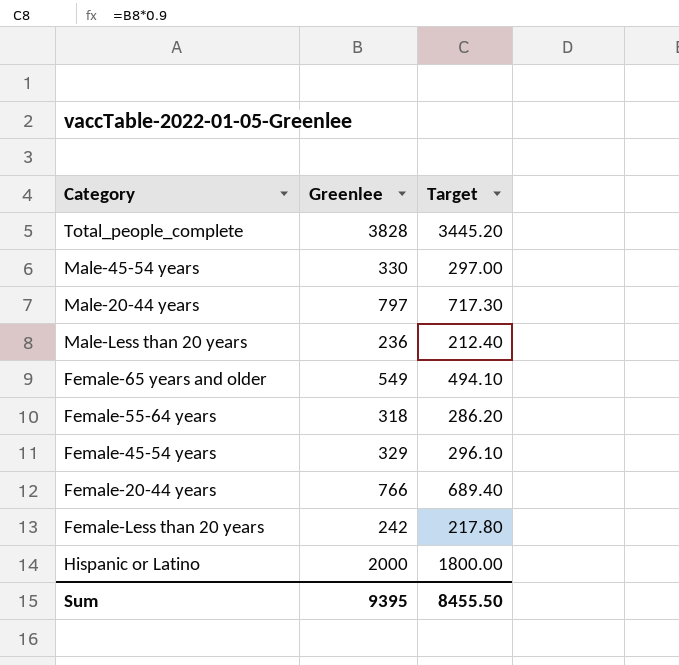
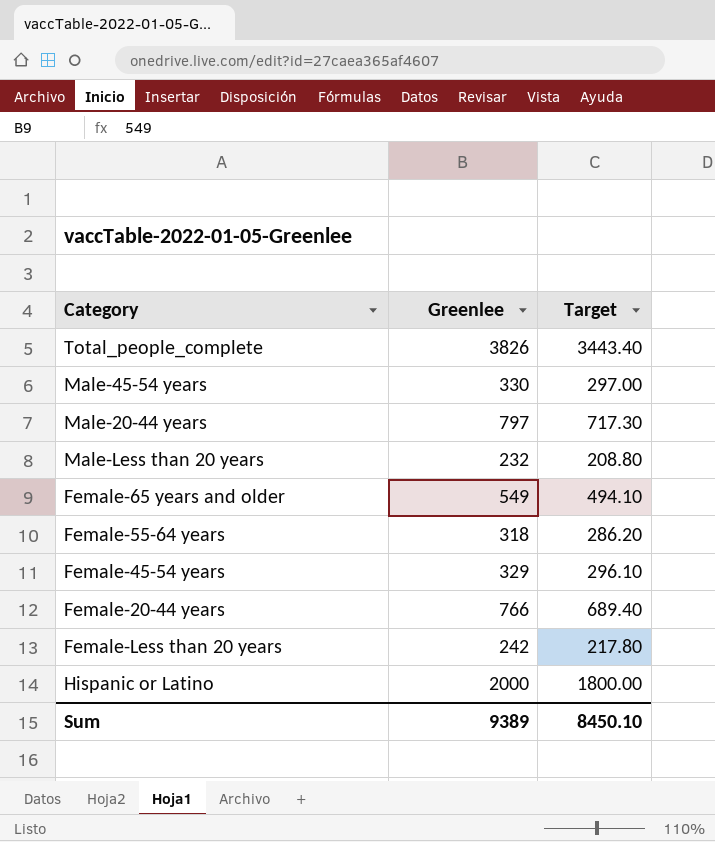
Total_people_complete | Greenlee: 3828 -> 3826
Total_people_complete | Target: 3445.20 -> 3443.40
Male-Less than 20 years | Greenlee: 236 -> 232
Male-Less than 20 years | Target: 212.40 -> 208.80
Sum | Greenlee: 9395 -> 9389
Sum | Target: 8455.50 -> 8450.10

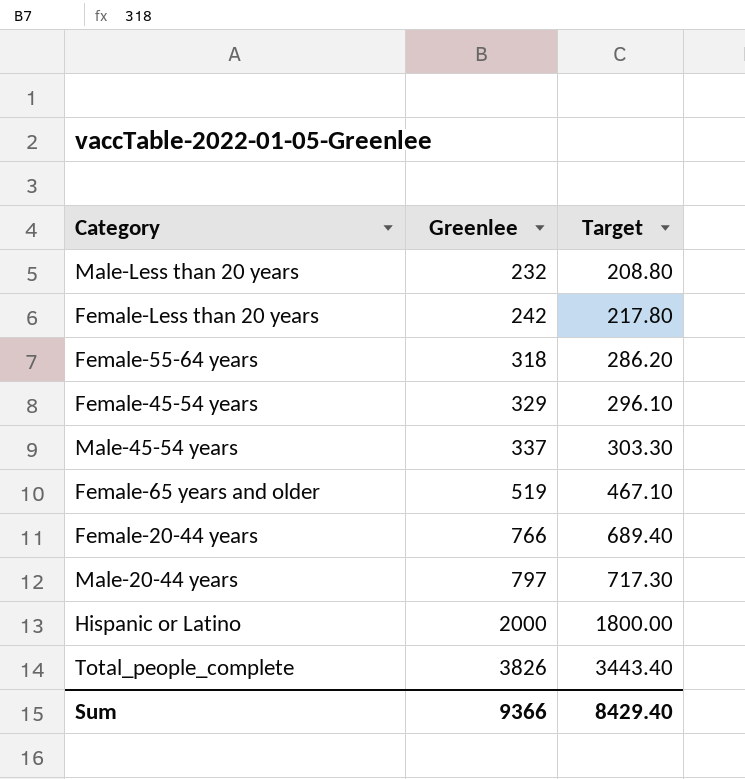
row order: none -> Greenlee ascending
Male-45-54 years | Greenlee: 330 -> 337
Male-45-54 years | Target: 297.00 -> 303.30
Female-65 years and older | Greenlee: 549 -> 519
Female-65 years and older | Target: 494.10 -> 467.10
Sum | Greenlee: 9389 -> 9366
Sum | Target: 8450.10 -> 8429.40

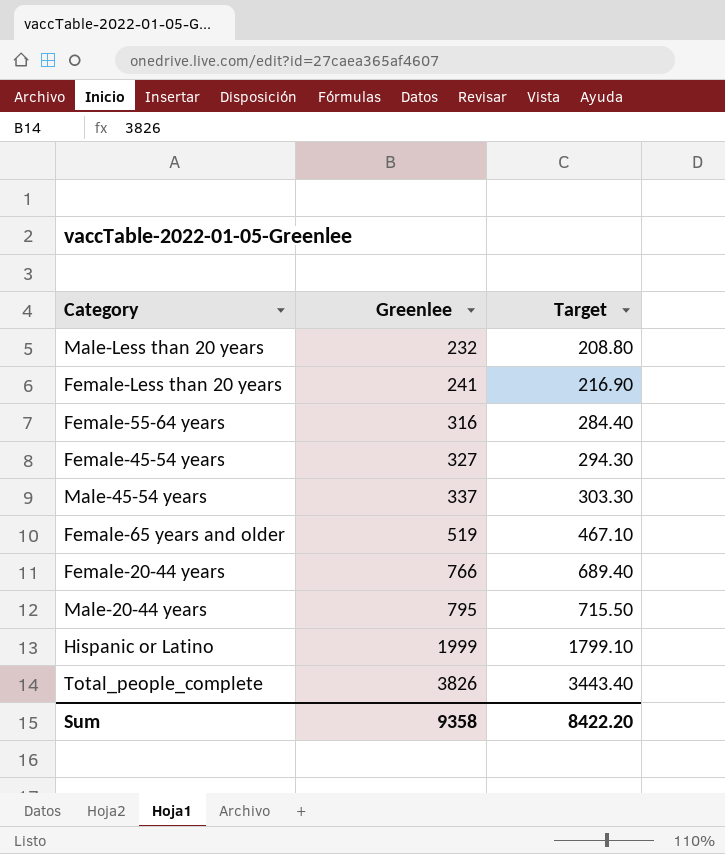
Female-Less than 20 years | Greenlee: 242 -> 241
Female-Less than 20 years | Target: 217.80 -> 216.90
Female-55-64 years | Greenlee: 318 -> 316
Female-55-64 years | Target: 286.20 -> 284.40
Female-45-54 years | Greenlee: 329 -> 327
Female-45-54 years | Target: 296.10 -> 294.30
Male-20-44 years | Greenlee: 797 -> 795
Male-20-44 years | Target: 717.30 -> 715.50
Hispanic or Latino | Greenlee: 2000 -> 1999
Hispanic or Latino | Target: 1800.00 -> 1799.10
Sum | Greenlee: 9366 -> 9358
Sum | Target: 8429.40 -> 8422.20

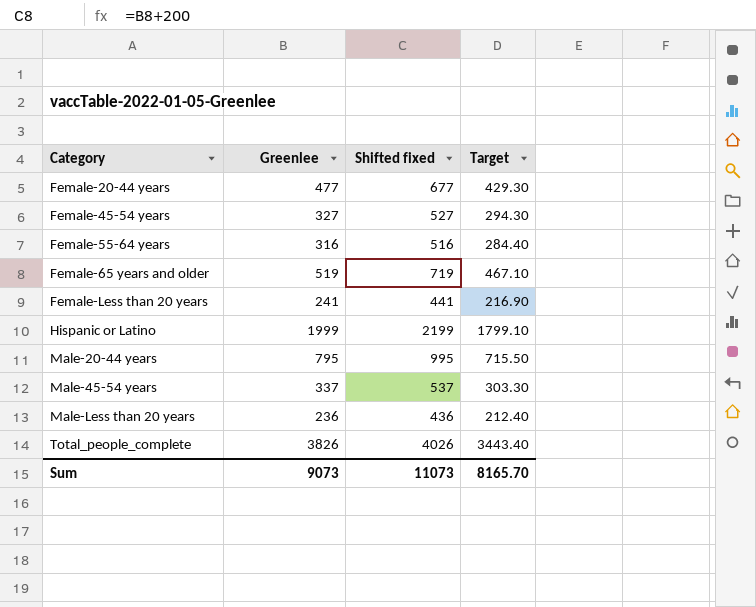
row order: Greenlee ascending -> Category ascending
column Shifted fixed | formula: none -> [Greenlee] + 200
Female-20-44 years | Greenlee: 766 -> 477
Female-20-44 years | Target: 689.40 -> 429.30
Male-Less than 20 years | Greenlee: 232 -> 236
Male-Less than 20 years | Target: 208.80 -> 212.40
Sum | Greenlee: 9358 -> 9073
Sum | Target: 8422.20 -> 8165.70

